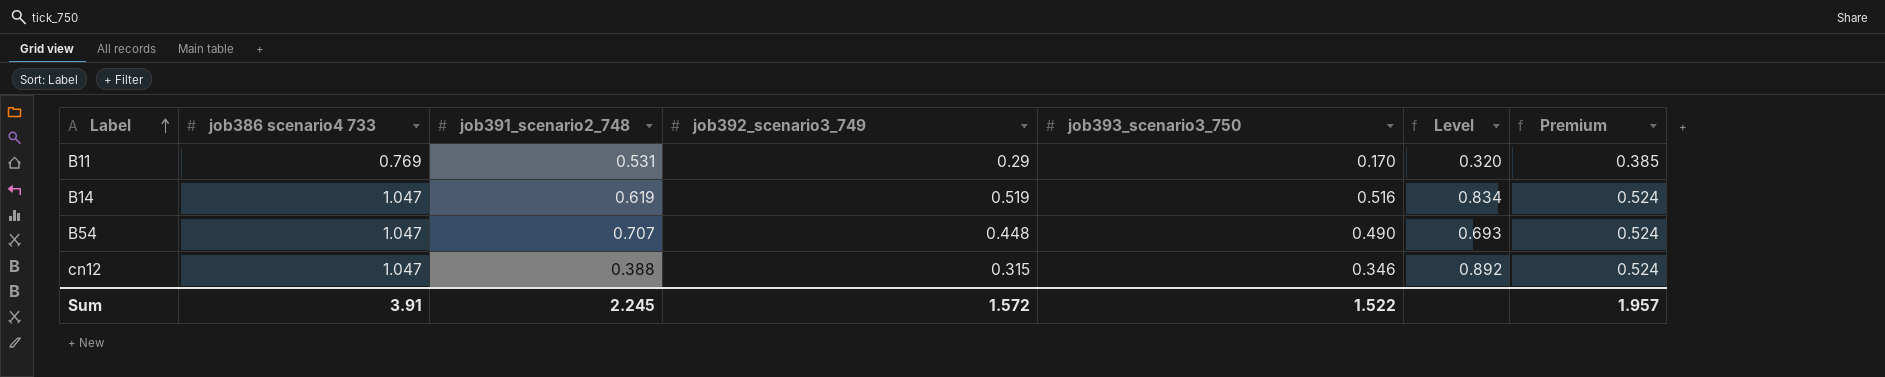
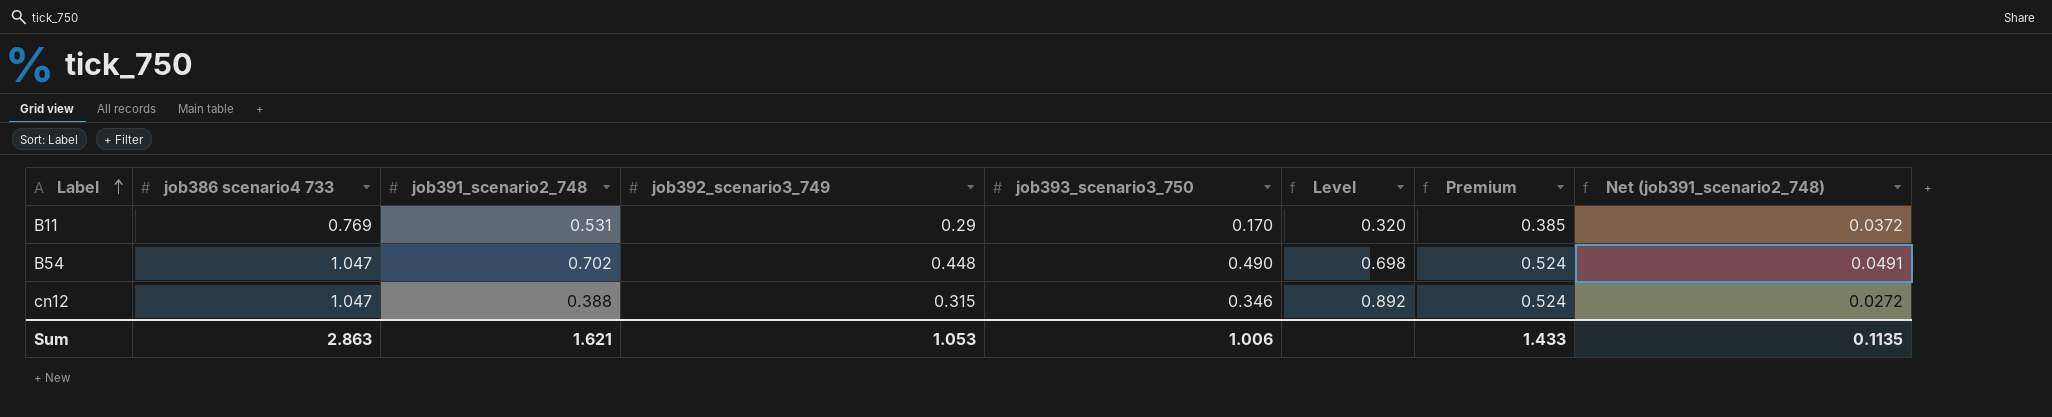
column Net (job391_scenario2_748) | formula: none -> [job391_scenario2_748] * 0.07
row B14: 1.047 | 0.619 | 0.519 | 0.516 | 0.834 | 0.524 -> none
B54 | job391_scenario2_748: 0.707 -> 0.702
B54 | Level: 0.693 -> 0.698
Sum | job386 scenario4 733: 3.91 -> 2.863
Sum | job391_scenario2_748: 2.245 -> 1.621
Sum | job392_scenario3_749: 1.572 -> 1.053
Sum | job393_scenario3_750: 1.522 -> 1.006
Sum | Premium: 1.957 -> 1.433

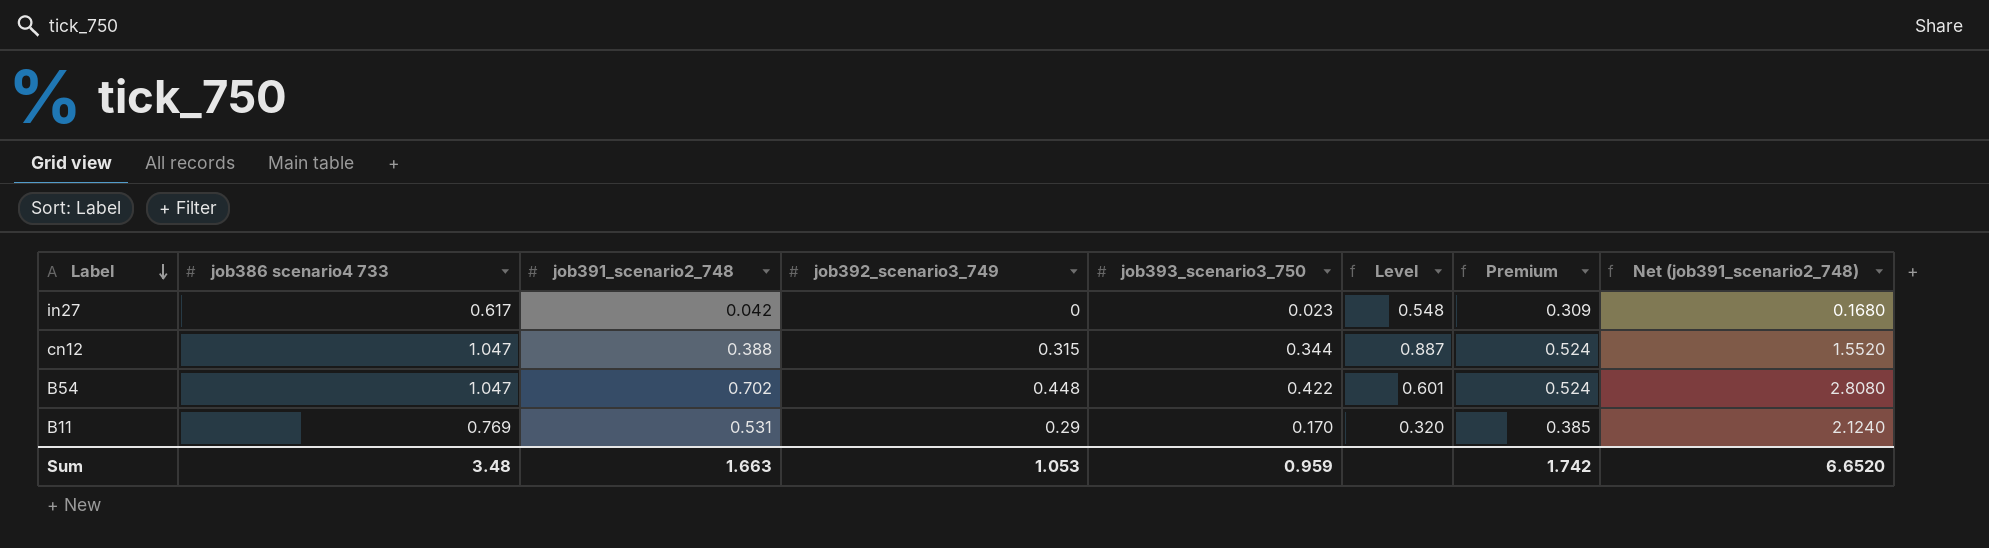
row order: Label ascending -> Label descending
column Net (job391_scenario2_748) | formula: [job391_scenario2_748] * 0.07 -> [job391_scenario2_748] * 4
row in27: none -> 0.617 | 0.042 | 0 | 0.023 | 0.548 | 0.309 | 0.1680
cn12 | job393_scenario3_750: 0.346 -> 0.344
cn12 | Level: 0.892 -> 0.887
B54 | job393_scenario3_750: 0.490 -> 0.422
B54 | Level: 0.698 -> 0.601
Sum | job386 scenario4 733: 2.863 -> 3.48
Sum | job391_scenario2_748: 1.621 -> 1.663
Sum | job393_scenario3_750: 1.006 -> 0.959
Sum | Premium: 1.433 -> 1.742
Sum | Net (job391_scenario2_748): 0.1135 -> 6.6520

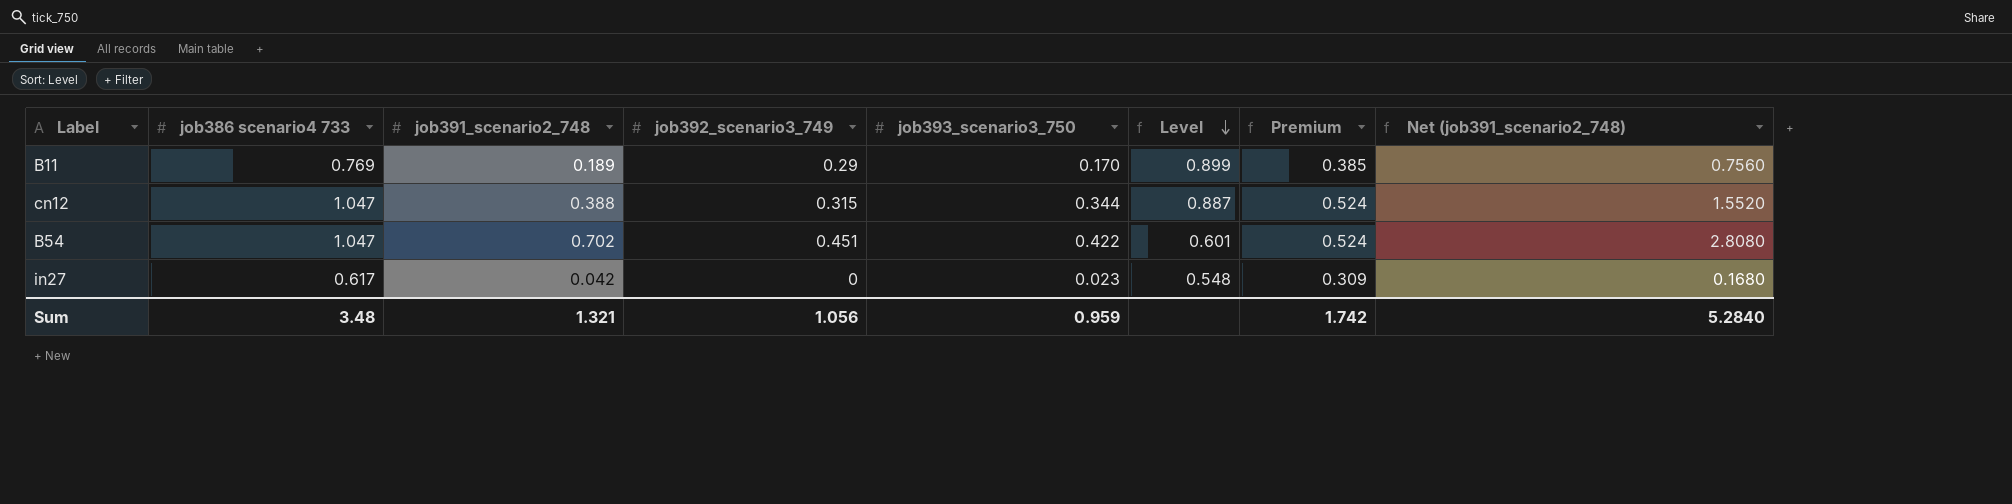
row order: Label descending -> Level descending
B11 | job391_scenario2_748: 0.531 -> 0.189
B11 | Level: 0.320 -> 0.899
B11 | Net (job391_scenario2_748): 2.1240 -> 0.7560
B54 | job392_scenario3_749: 0.448 -> 0.451
Sum | job391_scenario2_748: 1.663 -> 1.321
Sum | job392_scenario3_749: 1.053 -> 1.056
Sum | Net (job391_scenario2_748): 6.6520 -> 5.2840

